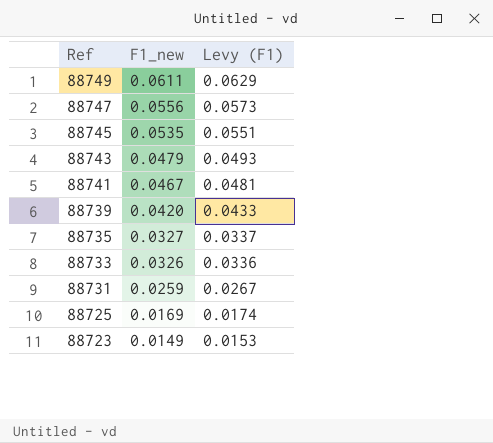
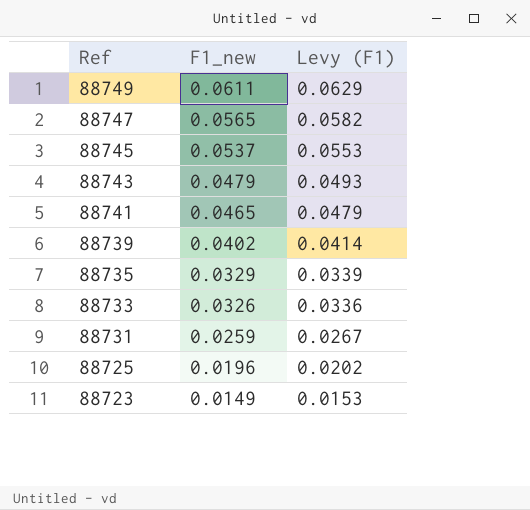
88747 | F1_new: 0.0556 -> 0.0565
88747 | Levy (F1): 0.0573 -> 0.0582
88745 | F1_new: 0.0535 -> 0.0537
88745 | Levy (F1): 0.0551 -> 0.0553
88741 | F1_new: 0.0467 -> 0.0465
88741 | Levy (F1): 0.0481 -> 0.0479
88739 | F1_new: 0.0420 -> 0.0402
88739 | Levy (F1): 0.0433 -> 0.0414
88735 | F1_new: 0.0327 -> 0.0329
88735 | Levy (F1): 0.0337 -> 0.0339
88725 | F1_new: 0.0169 -> 0.0196
88725 | Levy (F1): 0.0174 -> 0.0202

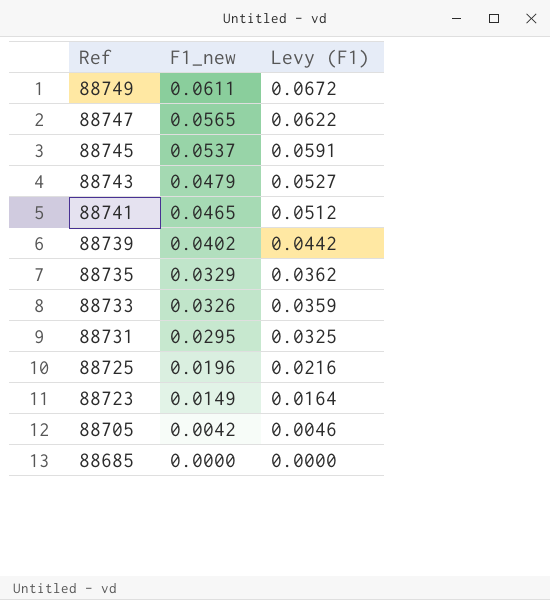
column Levy (F1) | formula: [F1_new] * 1.03 -> [F1_new] * 1.1
88731 | F1_new: 0.0259 -> 0.0295
row 88705: none -> 0.0042 | 0.0046
row 88685: none -> 0.0000 | 0.0000

